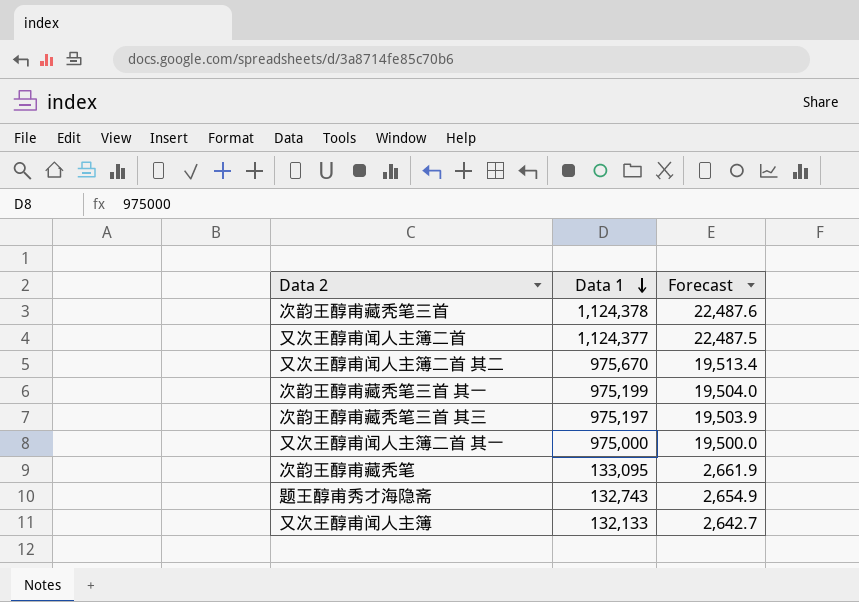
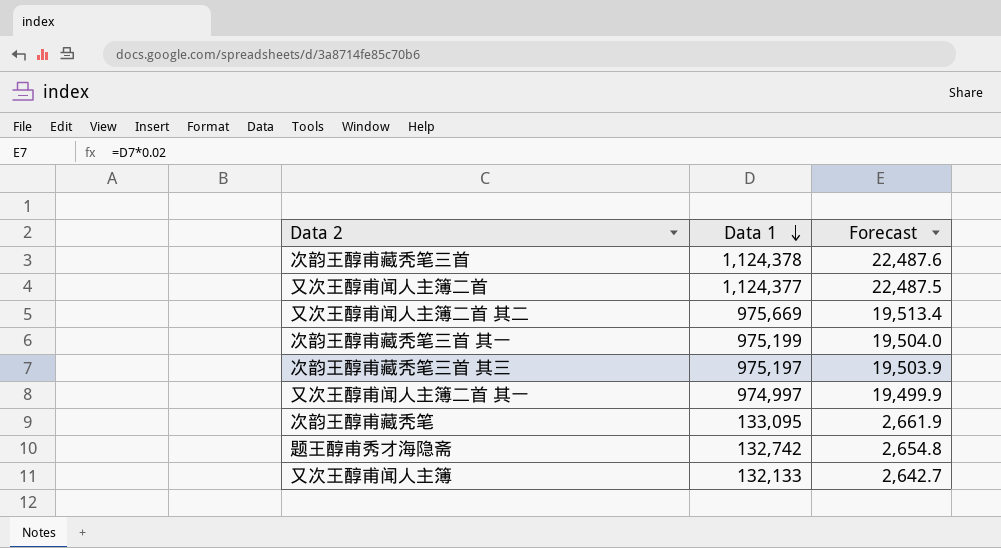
又次王醇甫闻人主簿二首 其二 | Data 1: 975,670 -> 975,669
又次王醇甫闻人主簿二首 其一 | Data 1: 975,000 -> 974,997
又次王醇甫闻人主簿二首 其一 | Forecast: 19,500.0 -> 19,499.9
题王醇甫秀才海隐斋 | Data 1: 132,743 -> 132,742
题王醇甫秀才海隐斋 | Forecast: 2,654.9 -> 2,654.8

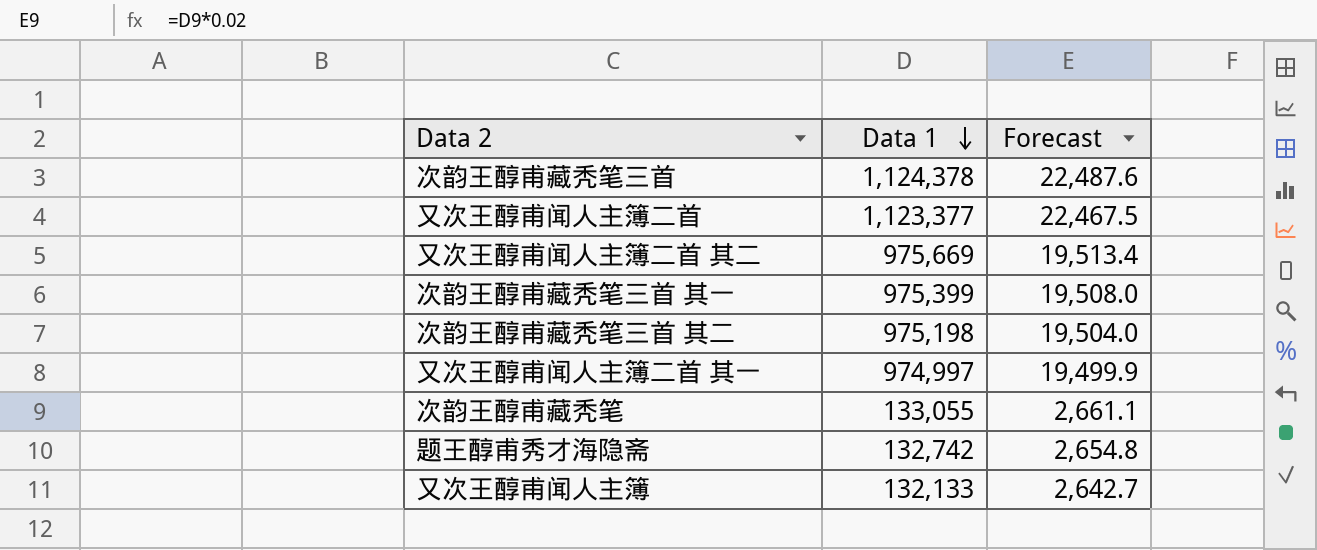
row 次韵王醇甫藏秃笔三首 其三: 975,197 | 19,503.9 -> none
又次王醇甫闻人主簿二首 | Data 1: 1,124,377 -> 1,123,377
又次王醇甫闻人主簿二首 | Forecast: 22,487.5 -> 22,467.5
次韵王醇甫藏秃笔三首 其一 | Data 1: 975,199 -> 975,399
次韵王醇甫藏秃笔三首 其一 | Forecast: 19,504.0 -> 19,508.0
row 次韵王醇甫藏秃笔三首 其二: none -> 975,198 | 19,504.0
次韵王醇甫藏秃笔 | Data 1: 133,095 -> 133,055
次韵王醇甫藏秃笔 | Forecast: 2,661.9 -> 2,661.1

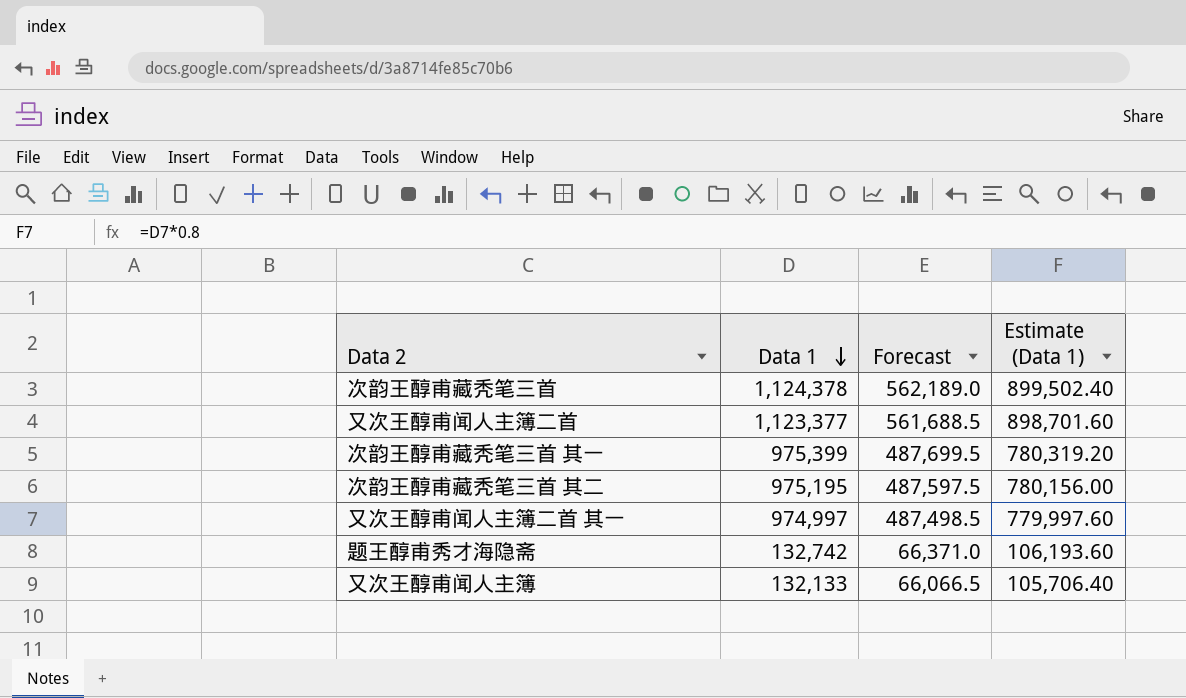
column Forecast | formula: [Data 1] * 0.02 -> [Data 1] * 0.5
column Estimate (Data 1) | formula: none -> [Data 1] * 0.8
row 又次王醇甫闻人主簿二首 其二: 975,669 | 19,513.4 -> none
row 次韵王醇甫藏秃笔: 133,055 | 2,661.1 -> none
次韵王醇甫藏秃笔三首 其二 | Data 1: 975,198 -> 975,195

